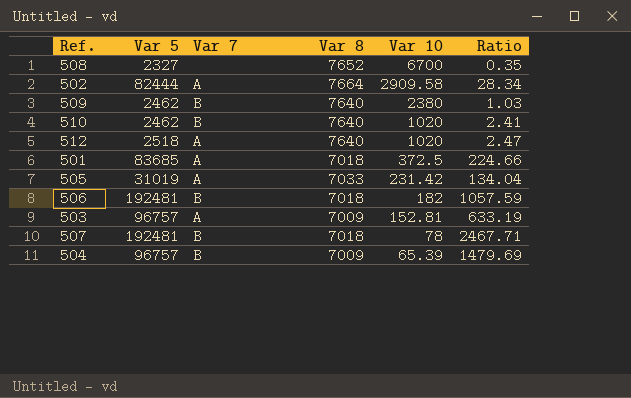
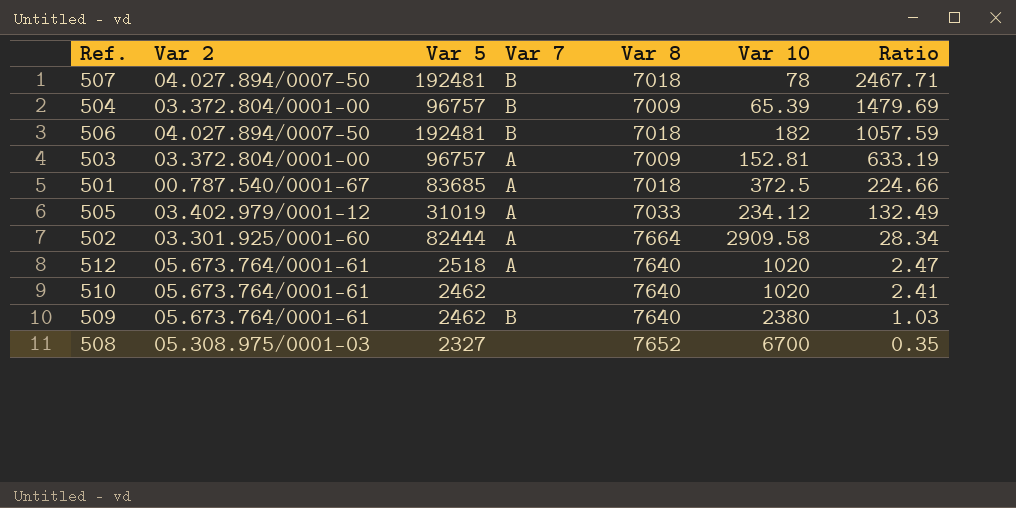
row order: Var 10 descending -> Ratio descending
column Var 2 | position: none -> 2
505 | Var 10: 231.42 -> 234.12
505 | Ratio: 134.04 -> 132.49
510 | Var 7: B -> none

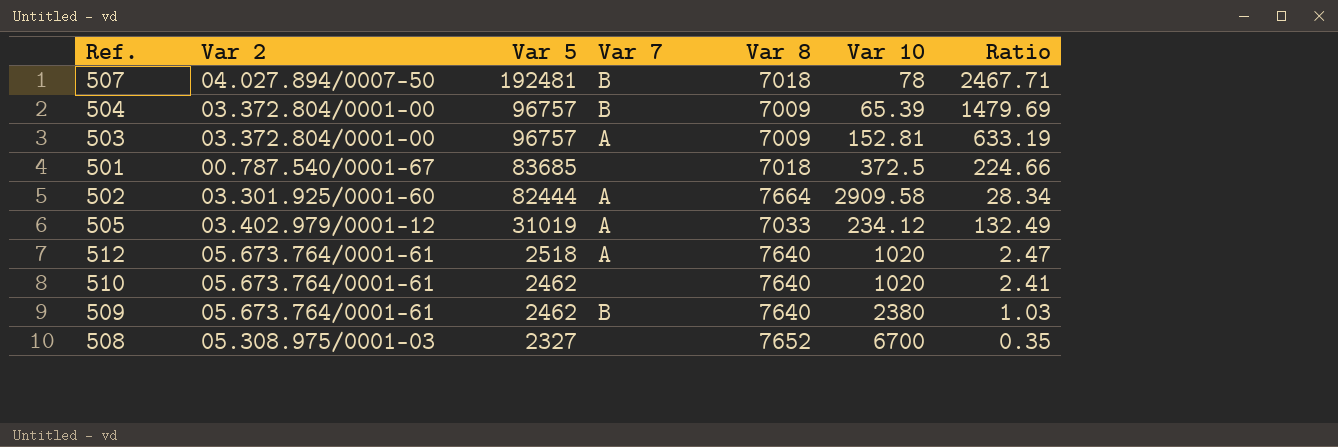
row order: Ratio descending -> Var 5 descending
row 506: 04.027.894/0007-50 | 192481 | B | 7018 | 182 | 1057.59 -> none
501 | Var 7: A -> none

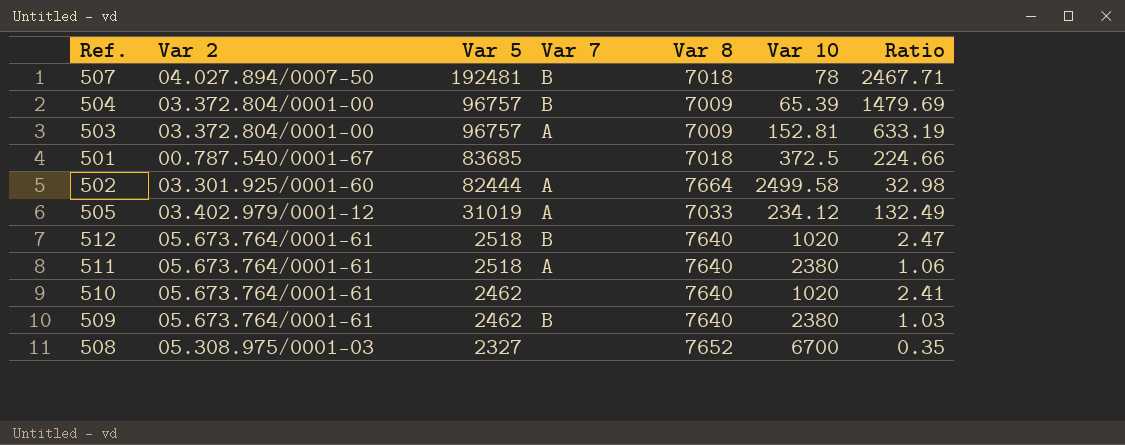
502 | Var 10: 2909.58 -> 2499.58
502 | Ratio: 28.34 -> 32.98
512 | Var 7: A -> B
row 511: none -> 05.673.764/0001-61 | 2518 | A | 7640 | 2380 | 1.06

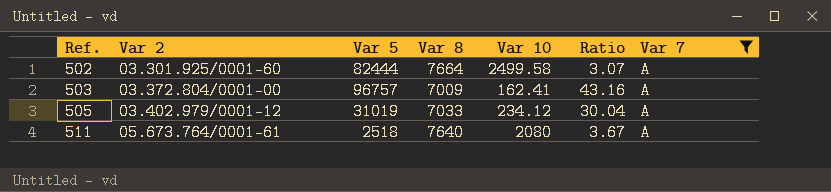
filter: none -> Var 7 = A
row order: Var 5 descending -> Ref. ascending
column Ratio | formula: [Var 5] / [Var 10] -> [Var 8] / [Var 10]
column Var 7 | position: 4 -> 7
503 | Var 10: 152.81 -> 162.41
511 | Var 10: 2380 -> 2080

